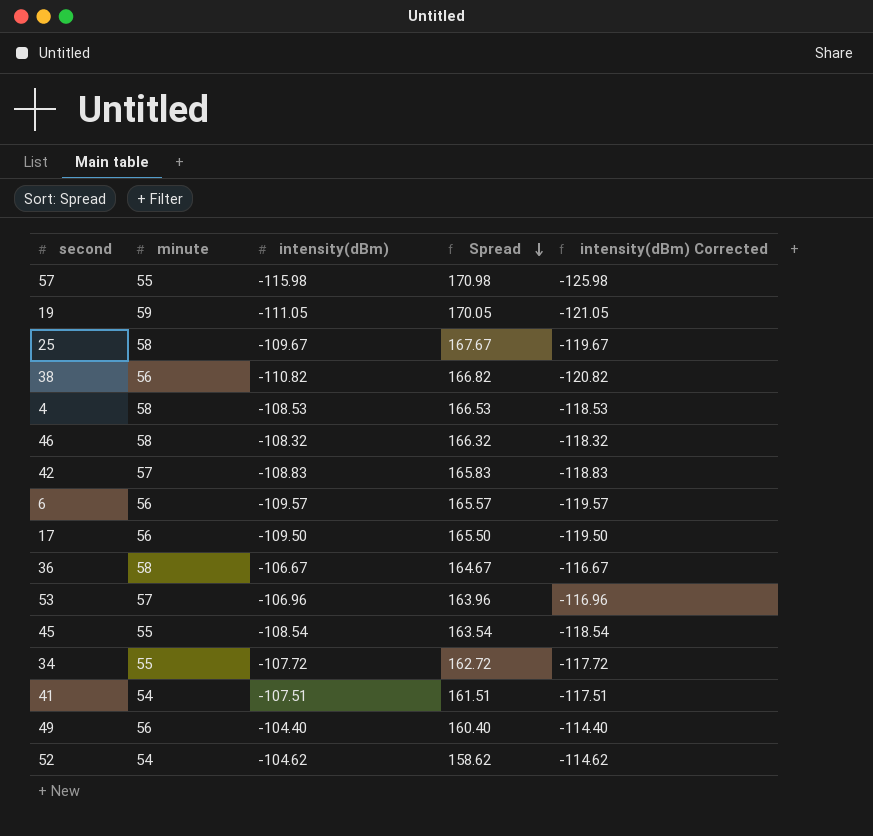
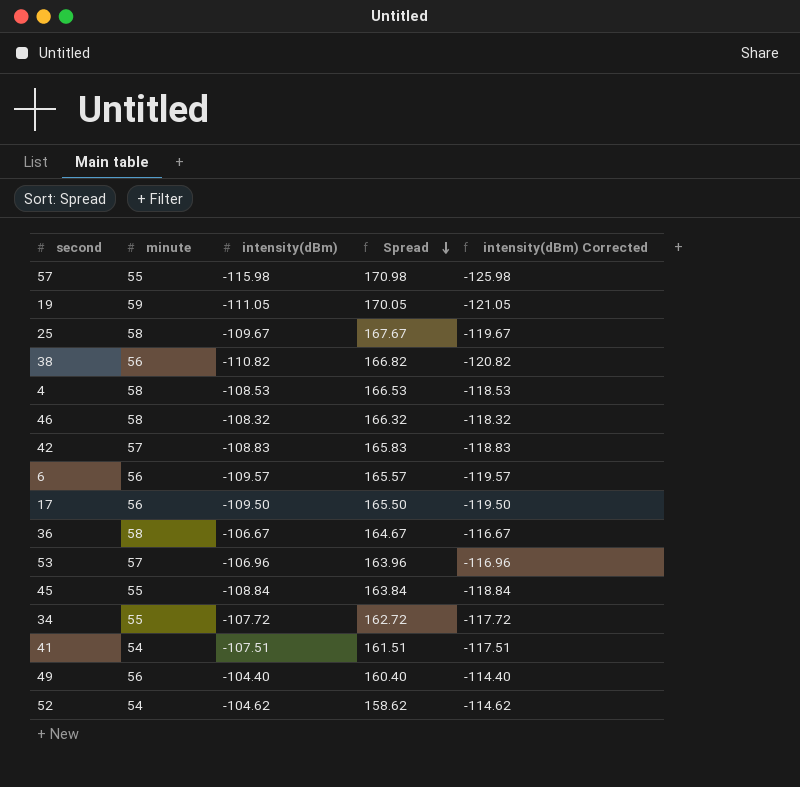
45 | intensity(dBm): -108.54 -> -108.84
45 | Spread: 163.54 -> 163.84
45 | intensity(dBm) Corrected: -118.54 -> -118.84

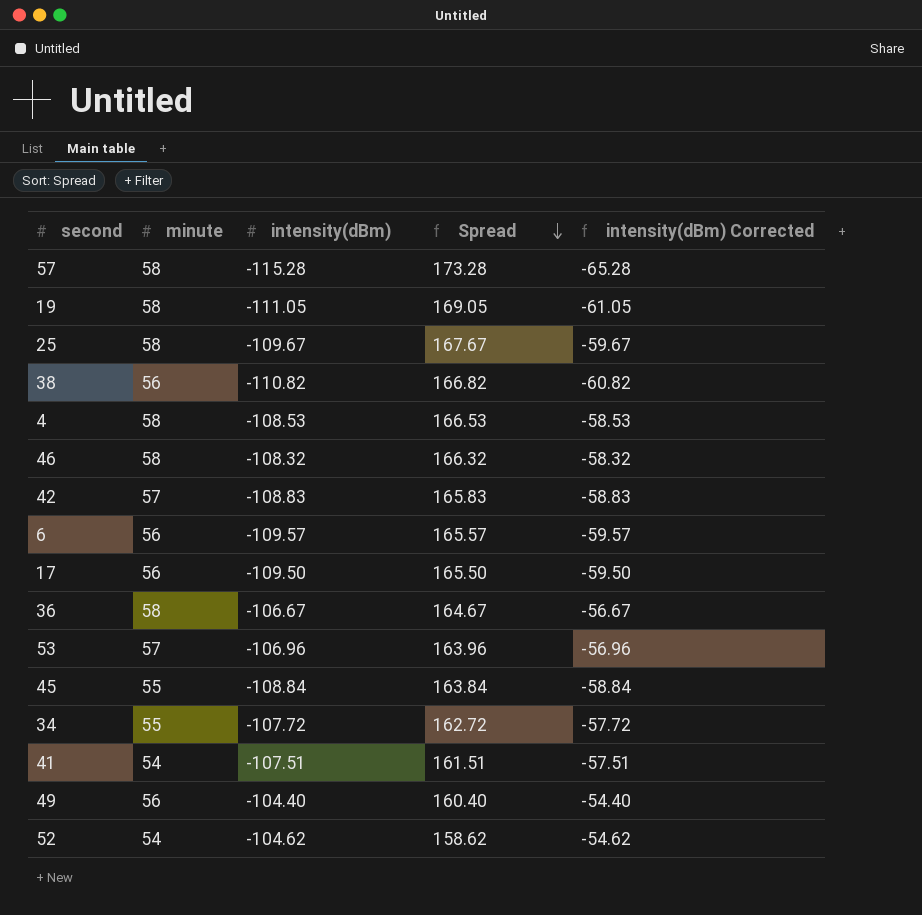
column intensity(dBm) Corrected | formula: [intensity(dBm)] - 10 -> [intensity(dBm)] + 50
57 | minute: 55 -> 58
57 | intensity(dBm): -115.98 -> -115.28
57 | Spread: 170.98 -> 173.28
19 | minute: 59 -> 58
19 | Spread: 170.05 -> 169.05

